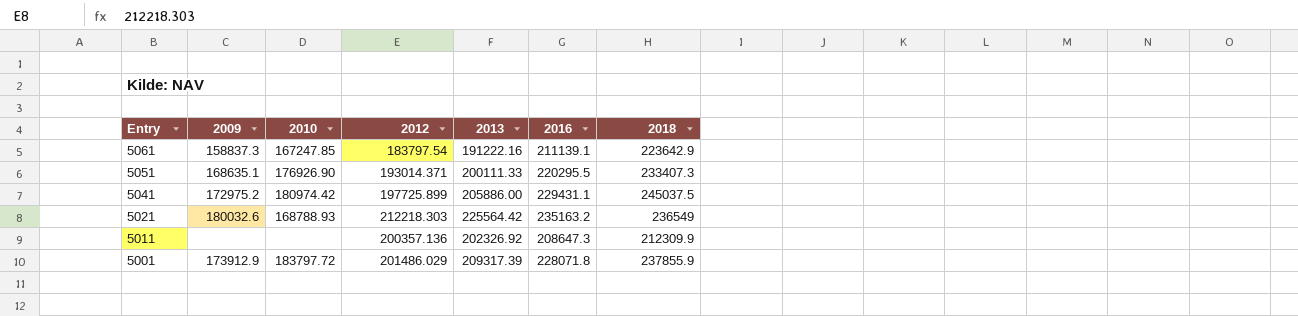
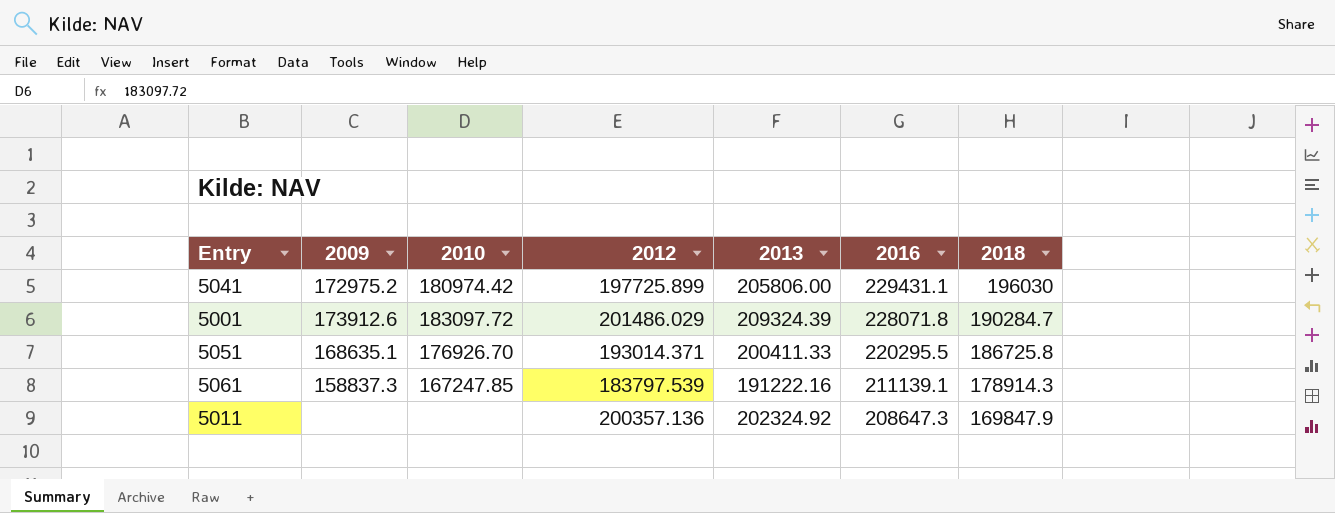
row order: Entry descending -> 2016 descending
row 5021: 180032.6 | 168788.93 | 212218.303 | 225564.42 | 235163.2 | 236549 -> none
5041 | 2013: 205886.00 -> 205806.00
5041 | 2018: 245037.5 -> 196030
5001 | 2009: 173912.9 -> 173912.6
5001 | 2010: 183797.72 -> 183097.72
5001 | 2013: 209317.39 -> 209324.39
5001 | 2018: 237855.9 -> 190284.7
5051 | 2010: 176926.90 -> 176926.70
5051 | 2013: 200111.33 -> 200411.33
5051 | 2018: 233407.3 -> 186725.8
5061 | 2012: 183797.54 -> 183797.539
5061 | 2018: 223642.9 -> 178914.3
5011 | 2013: 202326.92 -> 202324.92
5011 | 2018: 212309.9 -> 169847.9

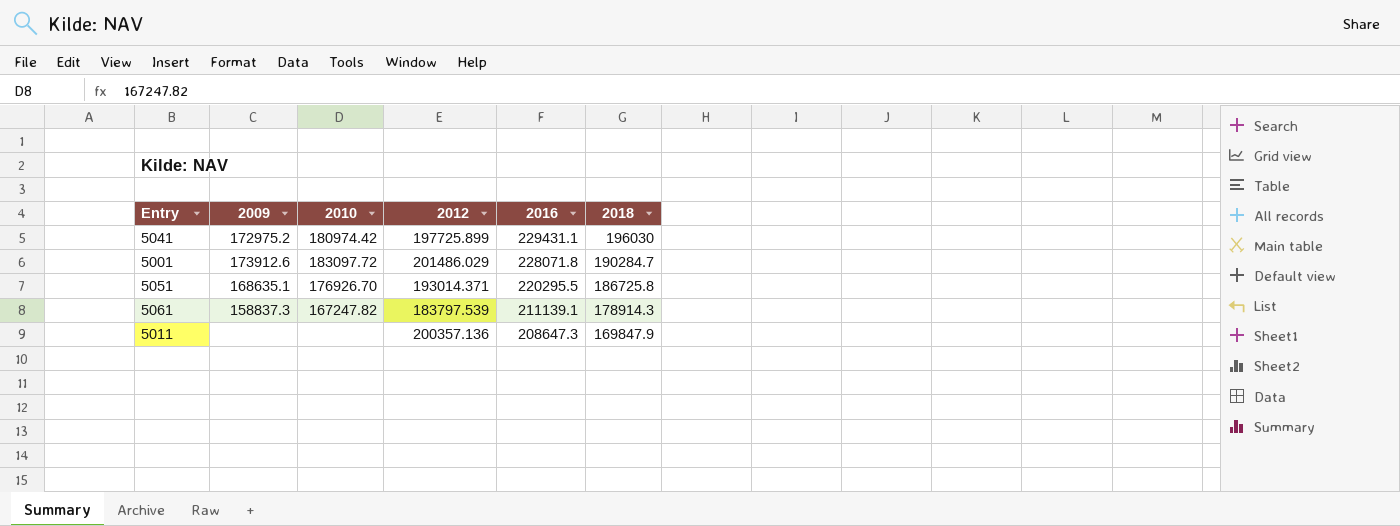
column 2013 | position: 5 -> none
5061 | 2010: 167247.85 -> 167247.82

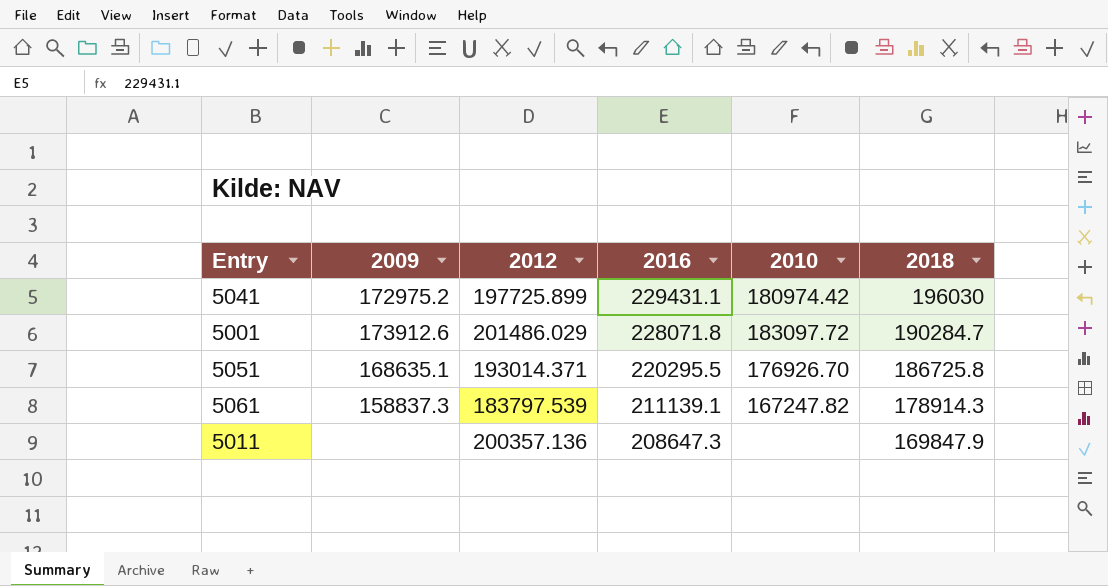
column 2010 | position: 3 -> 5

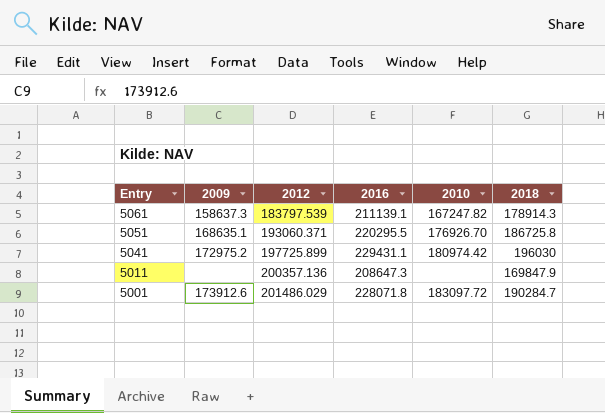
row order: 2016 descending -> Entry descending
5061 | 2009: 158837.3 -> 158637.3
5051 | 2012: 193014.371 -> 193060.371

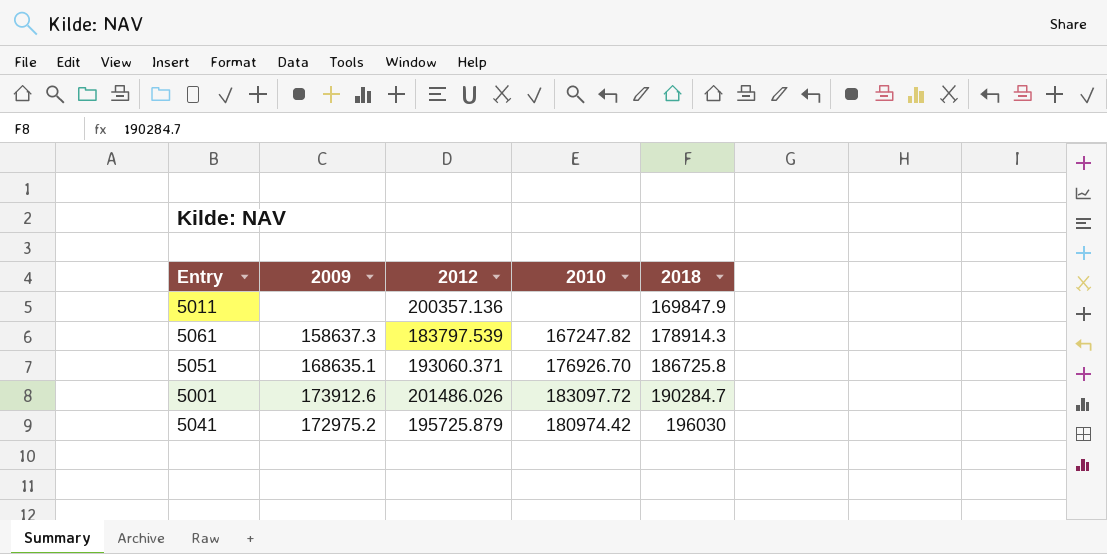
row order: Entry descending -> 2018 ascending
column 2016 | position: 4 -> none
5001 | 2012: 201486.029 -> 201486.026
5041 | 2012: 197725.899 -> 195725.879

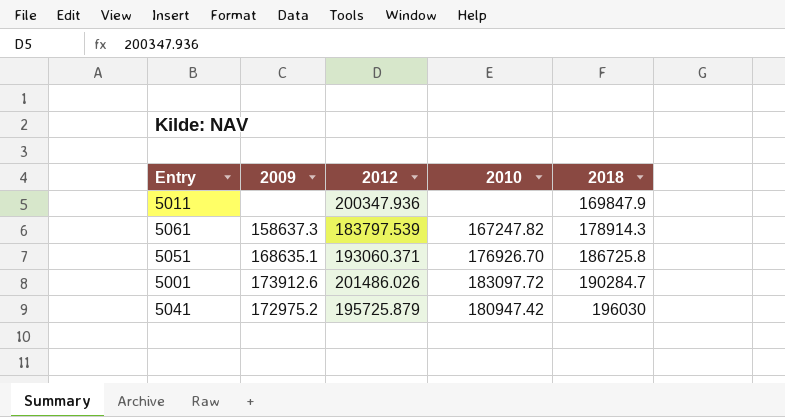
5011 | 2012: 200357.136 -> 200347.936
5041 | 2010: 180974.42 -> 180947.42

